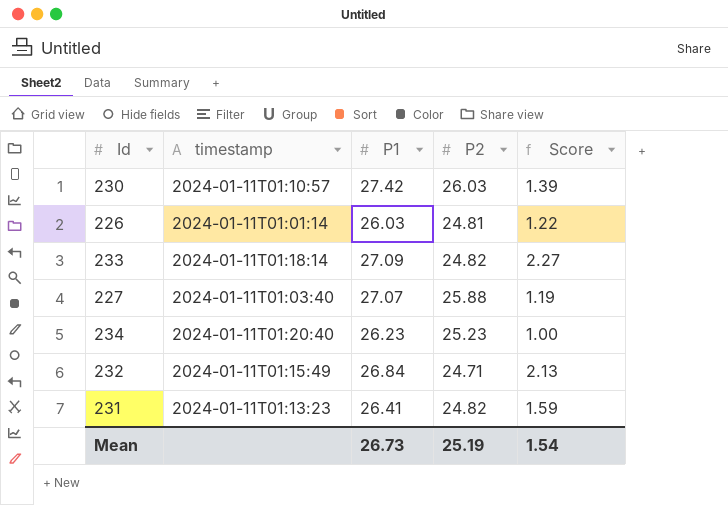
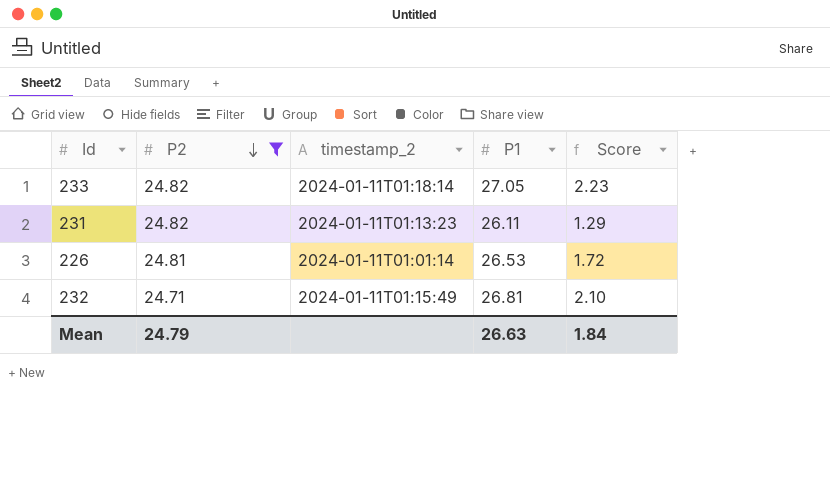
filter: none -> P2 <= 24.82
row order: none -> P2 descending
column P2 | position: 4 -> 2
column name: timestamp -> timestamp_2
233 | P1: 27.09 -> 27.05
233 | Score: 2.27 -> 2.23
231 | P1: 26.41 -> 26.11
231 | Score: 1.59 -> 1.29
226 | P1: 26.03 -> 26.53
226 | Score: 1.22 -> 1.72
232 | P1: 26.84 -> 26.81
232 | Score: 2.13 -> 2.10
Mean | P2: 25.19 -> 24.79
Mean | P1: 26.73 -> 26.63
Mean | Score: 1.54 -> 1.84

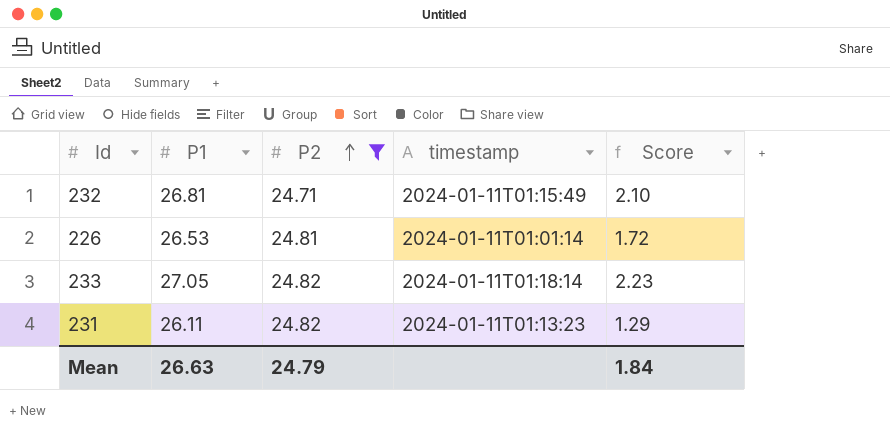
row order: P2 descending -> P2 ascending
column P1 | position: 4 -> 2
column name: timestamp_2 -> timestamp

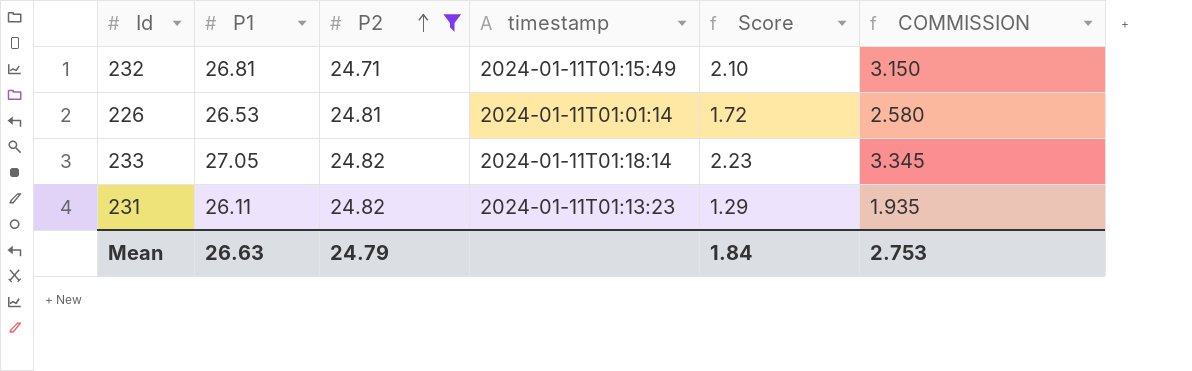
column COMMISSION | formula: none -> [Score] * 1.5

